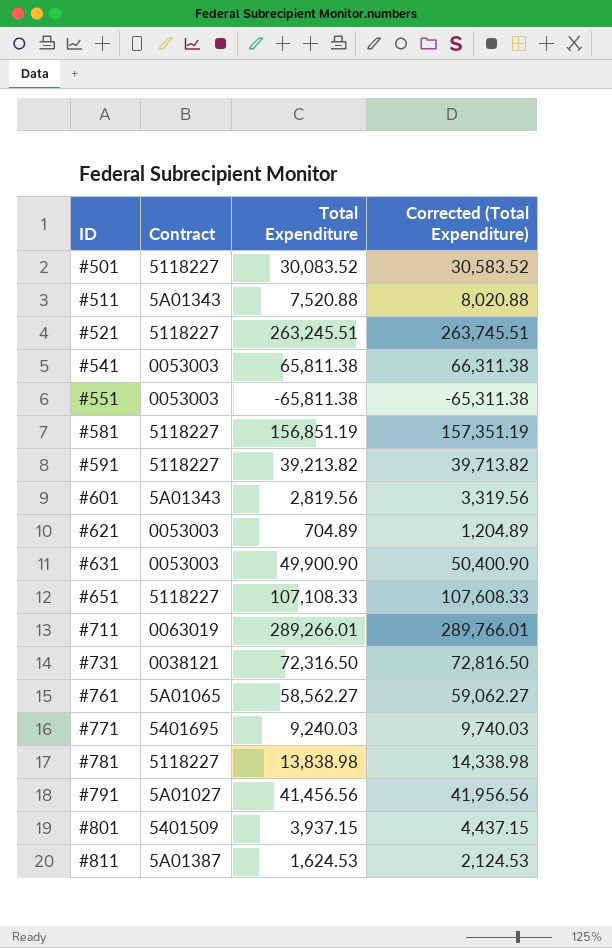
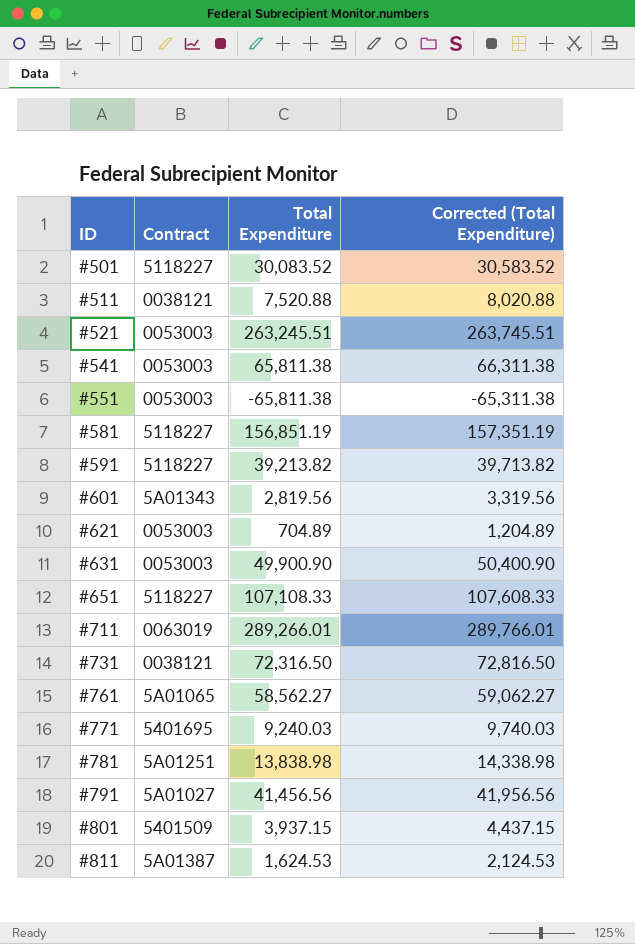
#511 | Contract: 5A01343 -> 0038121
#521 | Contract: 5118227 -> 0053003
#781 | Contract: 5118227 -> 5A01251

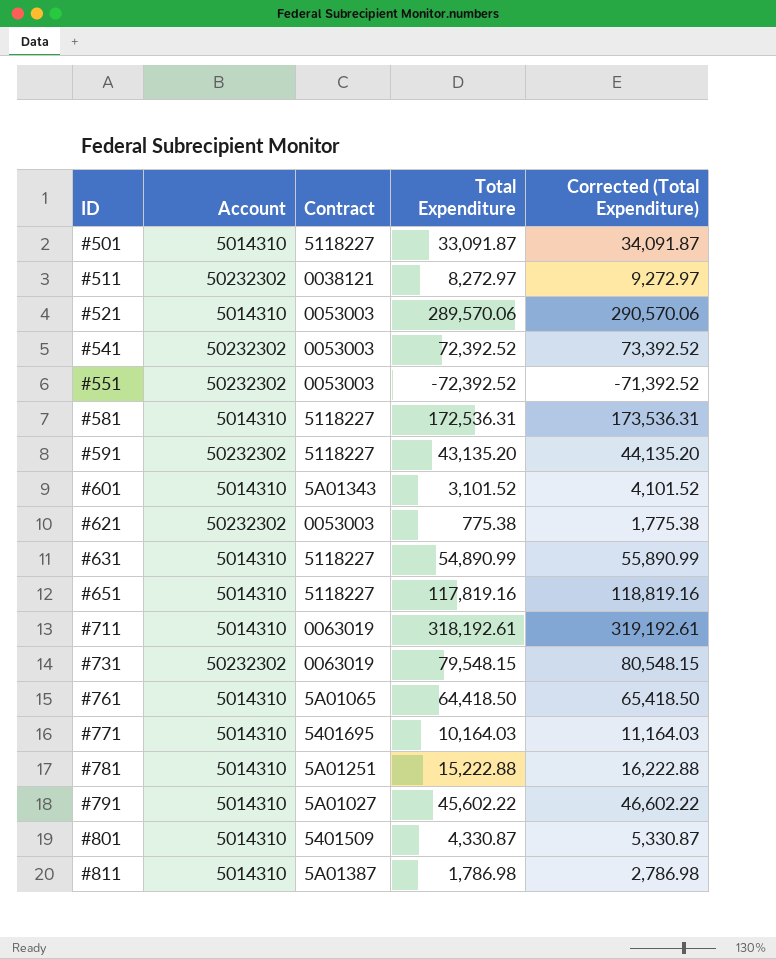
column Account | position: none -> 2
column Corrected (Total Expenditure) | formula: [Total Expenditure] + 500 -> [Total Expenditure] + 1000
#501 | Total Expenditure: 30,083.52 -> 33,091.87
#511 | Total Expenditure: 7,520.88 -> 8,272.97
#521 | Total Expenditure: 263,245.51 -> 289,570.06
#541 | Total Expenditure: 65,811.38 -> 72,392.52
#551 | Total Expenditure: -65,811.38 -> -72,392.52
#581 | Total Expenditure: 156,851.19 -> 172,536.31
#591 | Total Expenditure: 39,213.82 -> 43,135.20
#601 | Total Expenditure: 2,819.56 -> 3,101.52
#621 | Total Expenditure: 704.89 -> 775.38
#631 | Contract: 0053003 -> 5118227
#631 | Total Expenditure: 49,900.90 -> 54,890.99
#651 | Total Expenditure: 107,108.33 -> 117,819.16
#711 | Total Expenditure: 289,266.01 -> 318,192.61
#731 | Contract: 0038121 -> 0063019
#731 | Total Expenditure: 72,316.50 -> 79,548.15
#761 | Total Expenditure: 58,562.27 -> 64,418.50
#771 | Total Expenditure: 9,240.03 -> 10,164.03
#781 | Total Expenditure: 13,838.98 -> 15,222.88
#791 | Total Expenditure: 41,456.56 -> 45,602.22
#801 | Total Expenditure: 3,937.15 -> 4,330.87
#811 | Total Expenditure: 1,624.53 -> 1,786.98

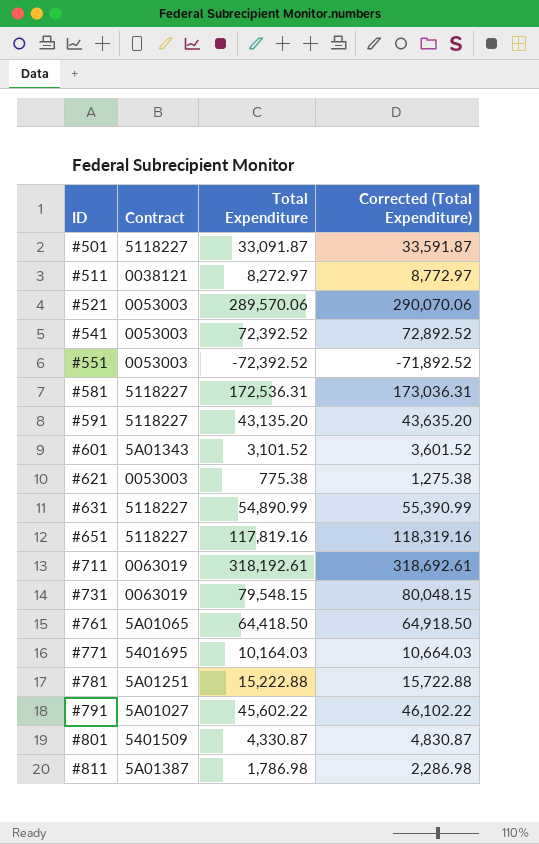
column Account | position: 2 -> none
column Corrected (Total Expenditure) | formula: [Total Expenditure] + 1000 -> [Total Expenditure] + 500

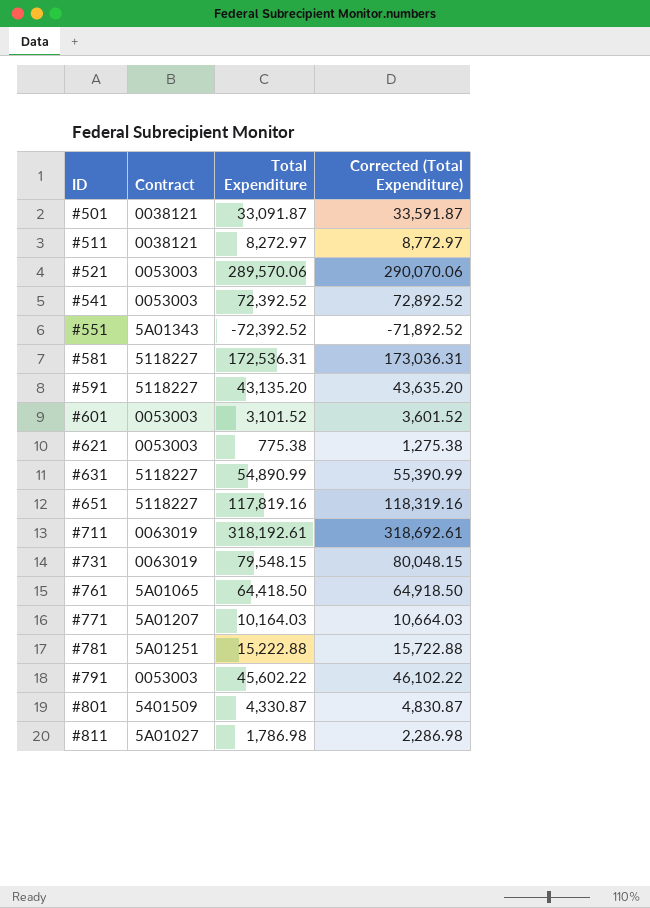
#501 | Contract: 5118227 -> 0038121
#551 | Contract: 0053003 -> 5A01343
#601 | Contract: 5A01343 -> 0053003
#771 | Contract: 5401695 -> 5A01207
#791 | Contract: 5A01027 -> 0053003
#811 | Contract: 5A01387 -> 5A01027

